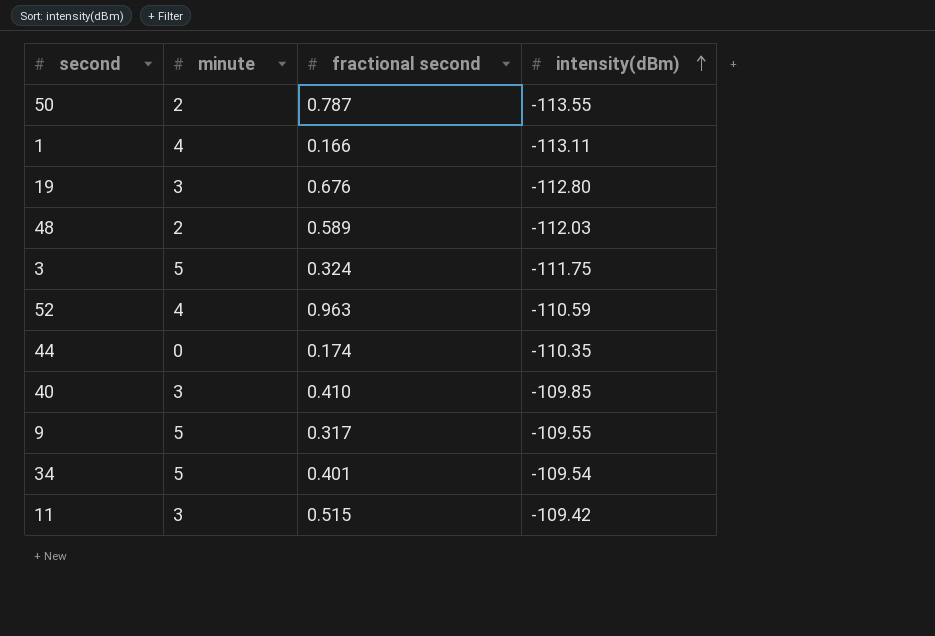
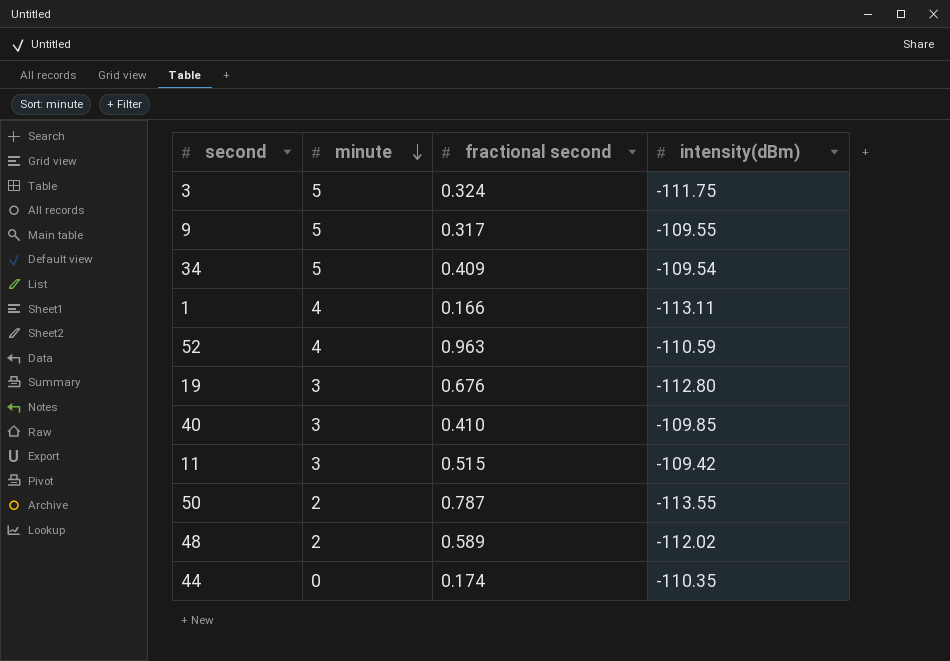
row order: intensity(dBm) ascending -> minute descending
34 | fractional second: 0.401 -> 0.409
48 | intensity(dBm): -112.03 -> -112.02

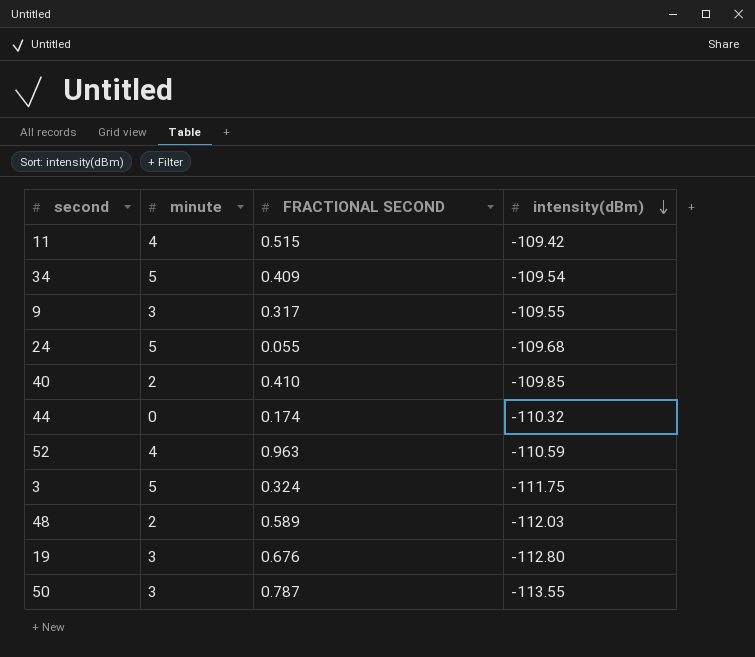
row order: minute descending -> intensity(dBm) descending
column name: fractional second -> FRACTIONAL SECOND
row 1: 4 | 0.166 | -113.11 -> none
11 | minute: 3 -> 4
9 | minute: 5 -> 3
row 24: none -> 5 | 0.055 | -109.68
40 | minute: 3 -> 2
44 | intensity(dBm): -110.35 -> -110.32
48 | intensity(dBm): -112.02 -> -112.03
50 | minute: 2 -> 3

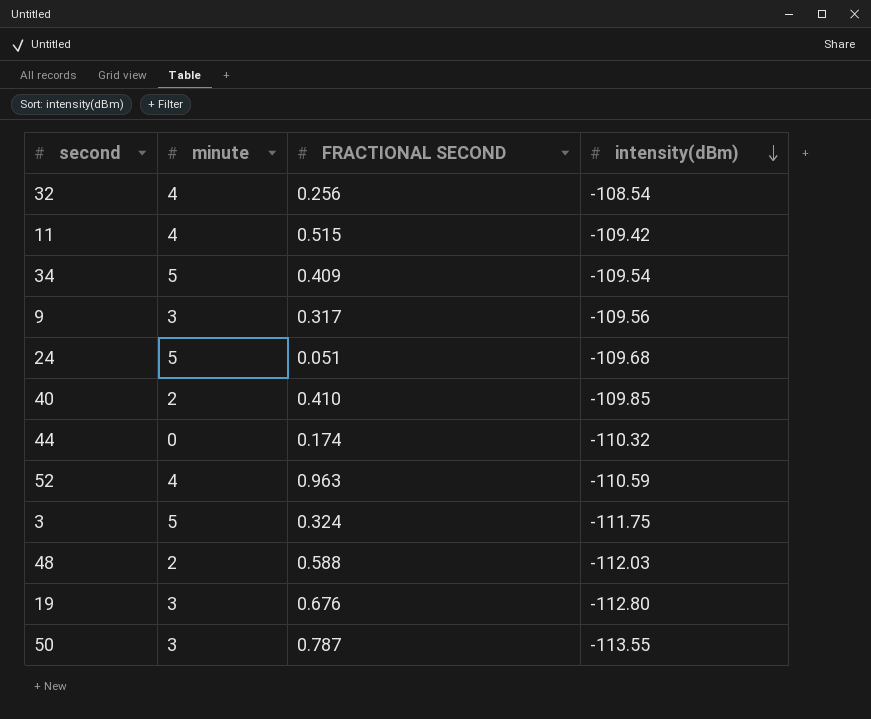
row 32: none -> 4 | 0.256 | -108.54
9 | intensity(dBm): -109.55 -> -109.56
24 | FRACTIONAL SECOND: 0.055 -> 0.051
48 | FRACTIONAL SECOND: 0.589 -> 0.588

